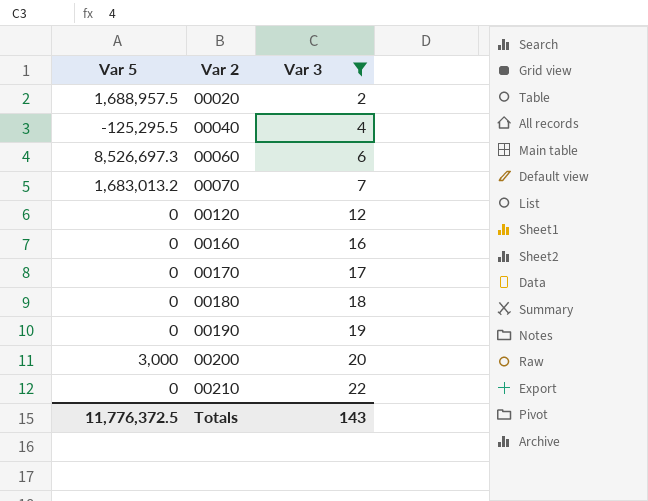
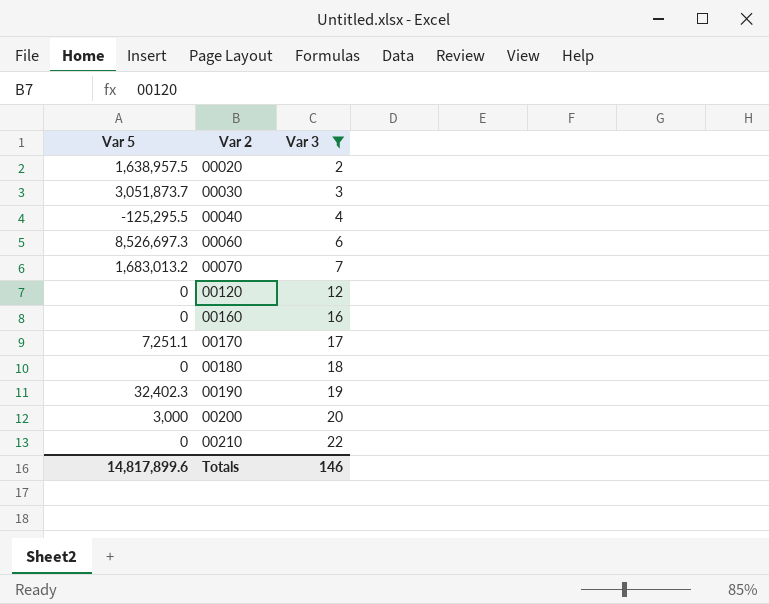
00020 | Var 5: 1,688,957.5 -> 1,638,957.5
row 00030: none -> 3,051,873.7 | 3
00170 | Var 5: 0 -> 7,251.1
00190 | Var 5: 0 -> 32,402.3
Totals | Var 5: 11,776,372.5 -> 14,817,899.6
Totals | Var 3: 143 -> 146

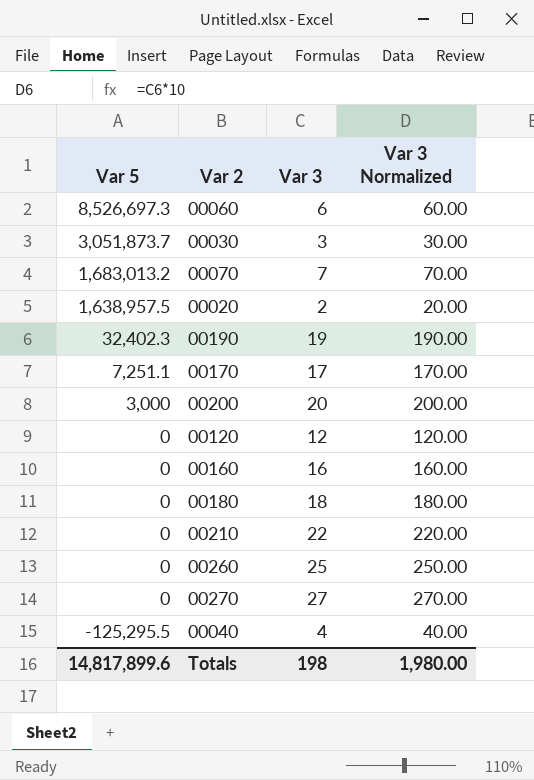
filter: Var 3 <= 22 -> none
row order: Var 2 ascending -> Var 5 descending
column Var 3 Normalized | formula: none -> [Var 3] * 10
Totals | Var 3: 146 -> 198

